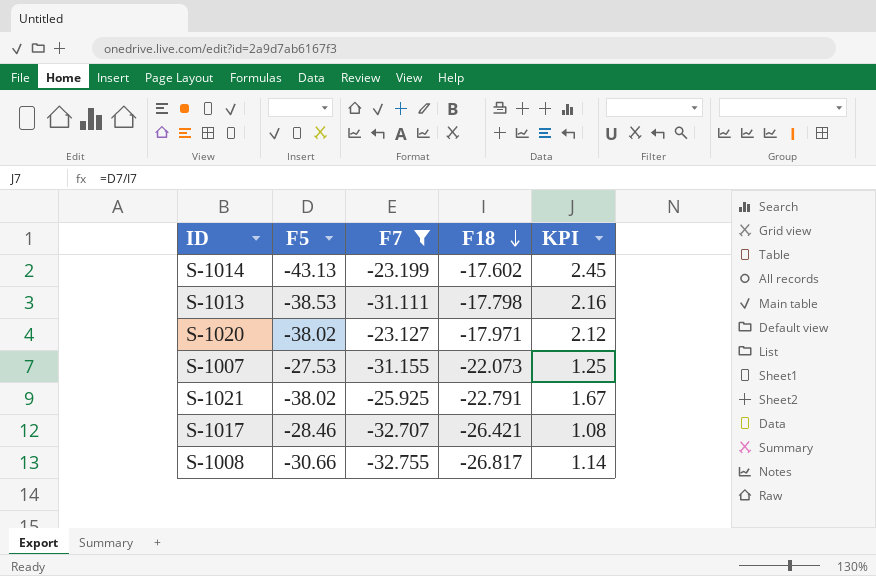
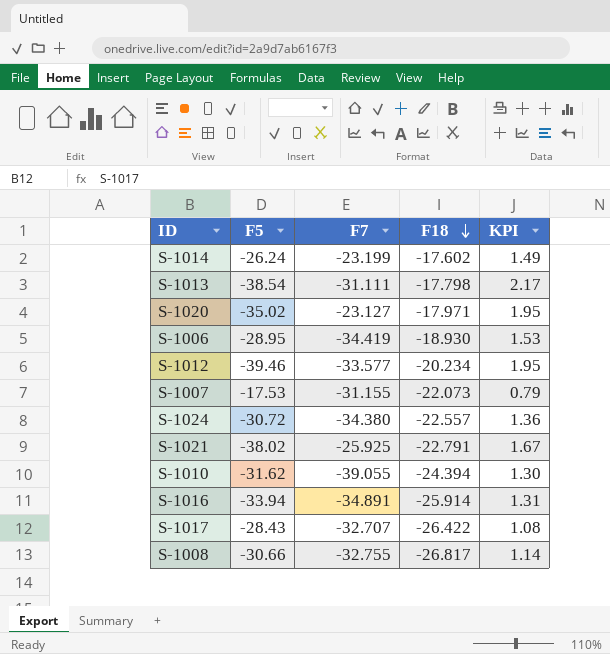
filter: F7 >= -32.755 -> none
S-1014 | F5: -43.13 -> -26.24
S-1014 | KPI: 2.45 -> 1.49
S-1013 | F5: -38.53 -> -38.54
S-1013 | KPI: 2.16 -> 2.17
S-1020 | F5: -38.02 -> -35.02
S-1020 | KPI: 2.12 -> 1.95
S-1007 | F5: -27.53 -> -17.53
S-1007 | KPI: 1.25 -> 0.79
S-1017 | F5: -28.46 -> -28.43
S-1017 | F18: -26.421 -> -26.422

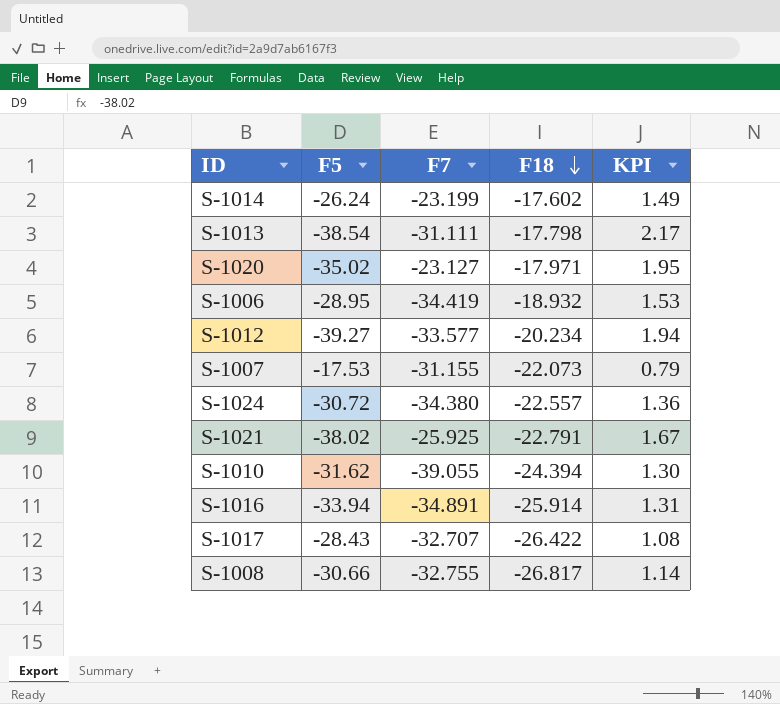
S-1006 | F18: -18.930 -> -18.932
S-1012 | F5: -39.46 -> -39.27
S-1012 | KPI: 1.95 -> 1.94

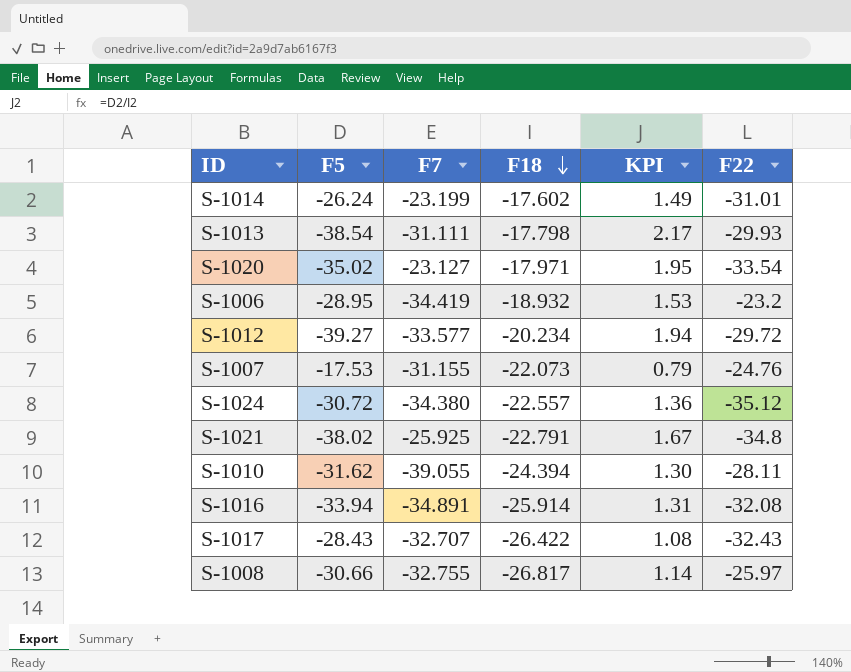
column F22 | position: none -> 6

